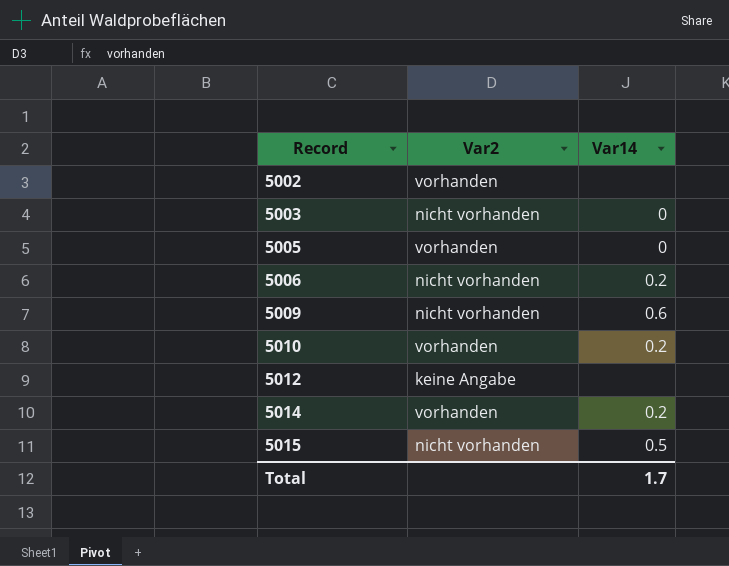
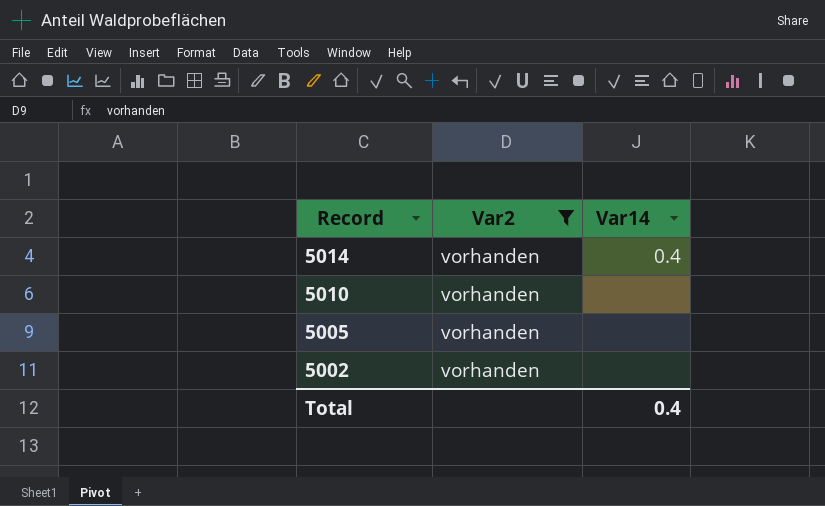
filter: none -> Var2 = vorhanden
row order: Record ascending -> Record descending
5014 | Var14: 0.2 -> 0.4
5010 | Var14: 0.2 -> none
5005 | Var14: 0 -> none
Total | Var14: 1.7 -> 0.4

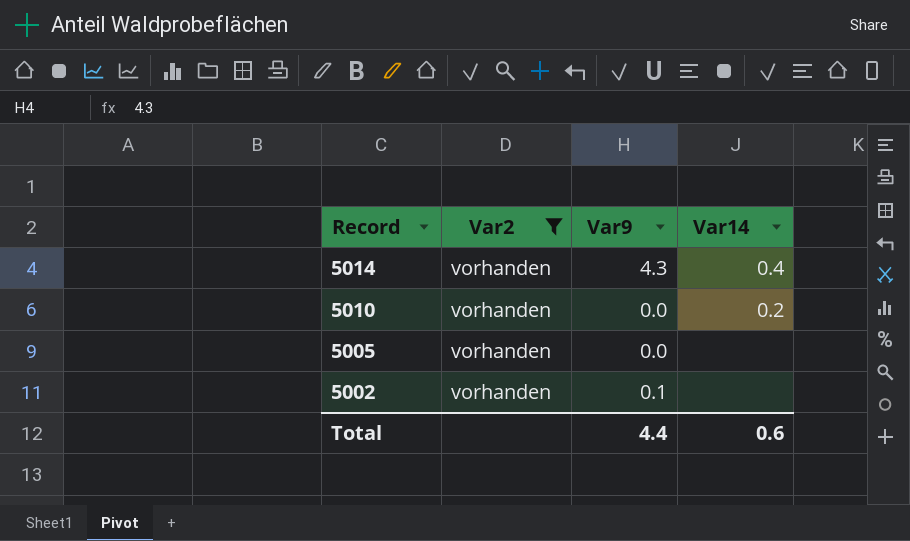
column Var9 | position: none -> 3
5010 | Var14: none -> 0.2
Total | Var14: 0.4 -> 0.6

